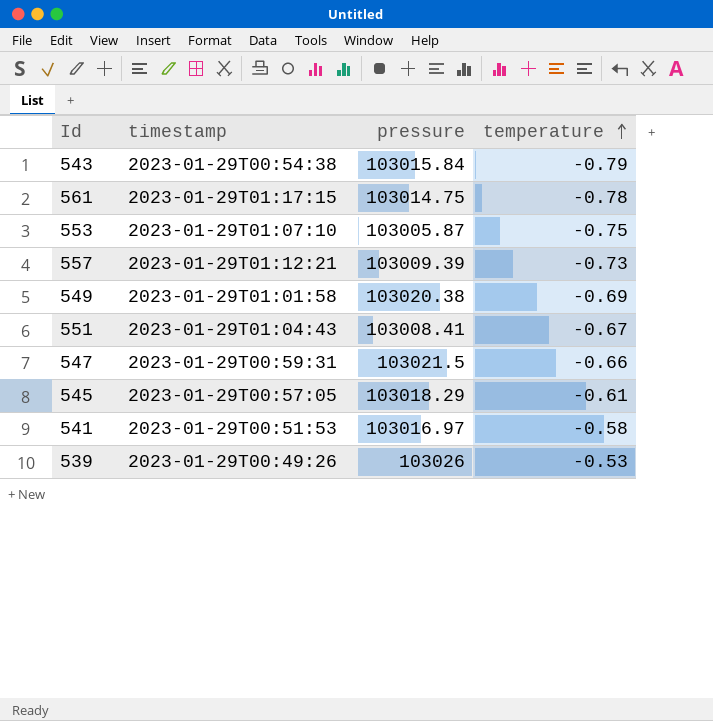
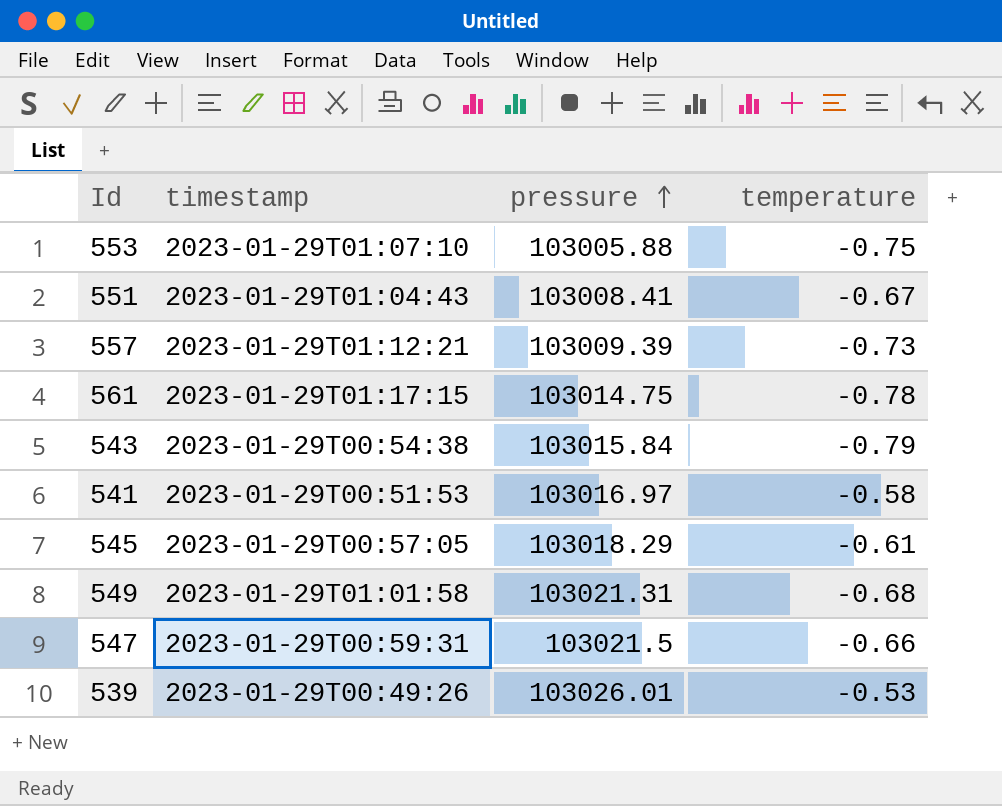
row order: temperature ascending -> pressure ascending
553 | pressure: 103005.87 -> 103005.88
549 | pressure: 103020.38 -> 103021.31
549 | temperature: -0.69 -> -0.68
539 | pressure: 103026 -> 103026.01

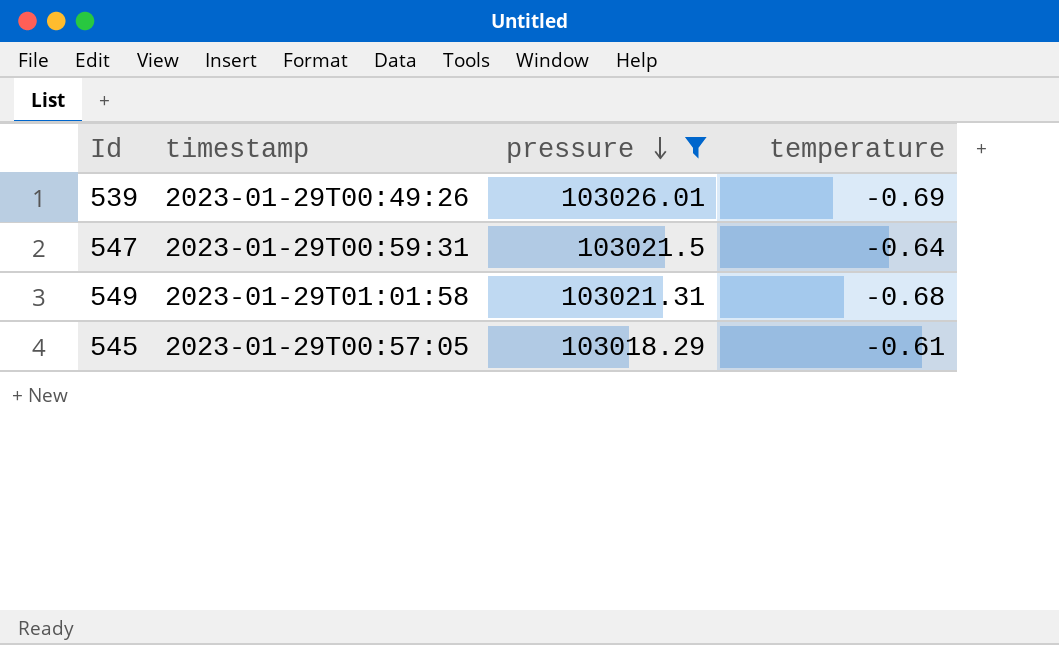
filter: none -> pressure >= 103018.29
row order: pressure ascending -> pressure descending
539 | temperature: -0.53 -> -0.69
547 | temperature: -0.66 -> -0.64

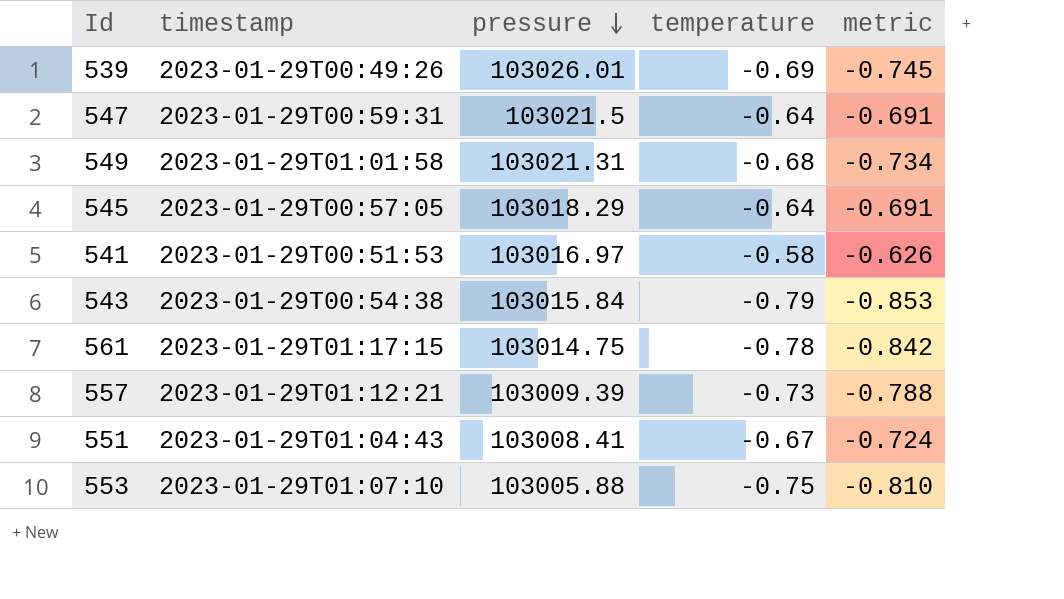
filter: pressure >= 103018.29 -> none
column metric | formula: none -> [temperature] * 1.08
545 | temperature: -0.61 -> -0.64

